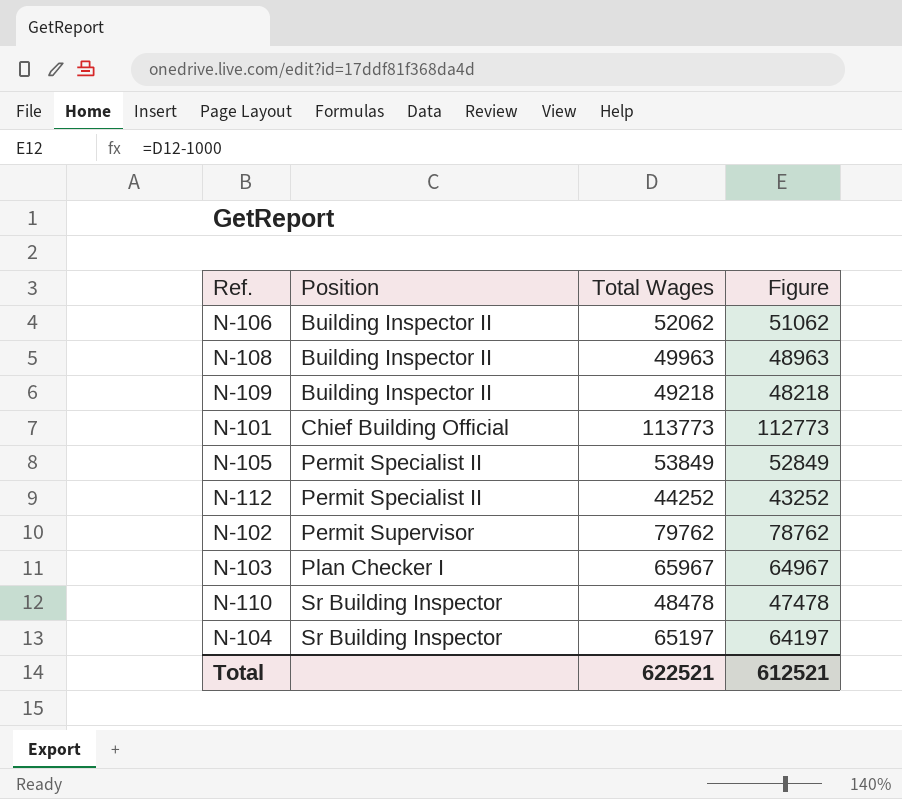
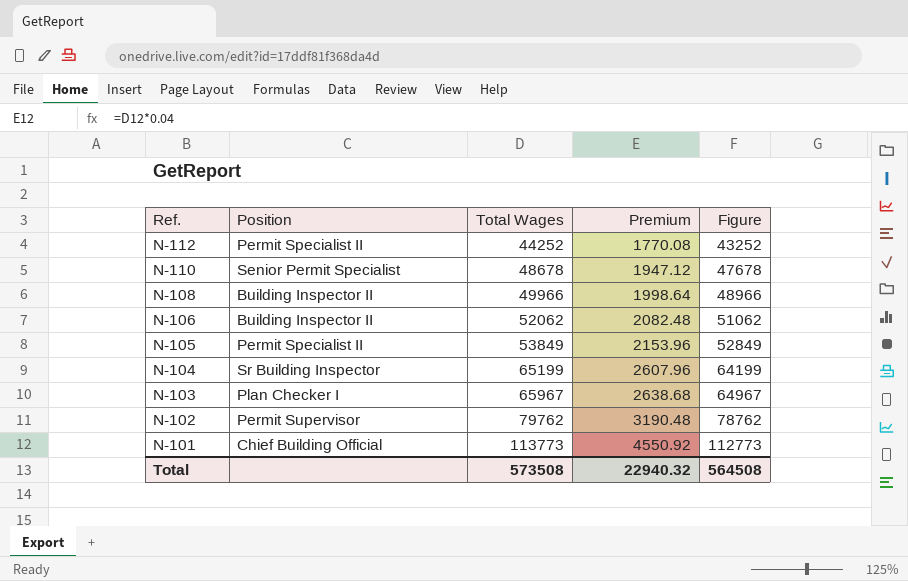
row order: Position ascending -> Ref. descending
column Premium | formula: none -> [Total Wages] * 0.04
row N-109: Building Inspector II | 49218 | 48218 -> none
N-110 | Position: Sr Building Inspector -> Senior Permit Specialist
N-110 | Total Wages: 48478 -> 48678
N-110 | Figure: 47478 -> 47678
N-108 | Total Wages: 49963 -> 49966
N-108 | Figure: 48963 -> 48966
N-104 | Total Wages: 65197 -> 65199
N-104 | Figure: 64197 -> 64199
Total | Total Wages: 622521 -> 573508
Total | Figure: 612521 -> 564508

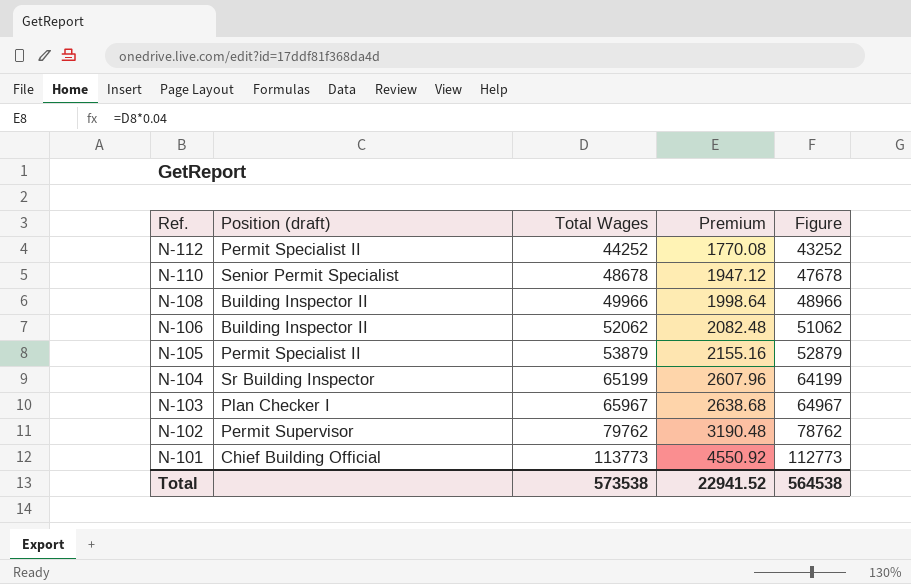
column name: Position -> Position (draft)
N-105 | Total Wages: 53849 -> 53879
N-105 | Premium: 2153.96 -> 2155.16
N-105 | Figure: 52849 -> 52879
Total | Total Wages: 573508 -> 573538
Total | Premium: 22940.32 -> 22941.52
Total | Figure: 564508 -> 564538

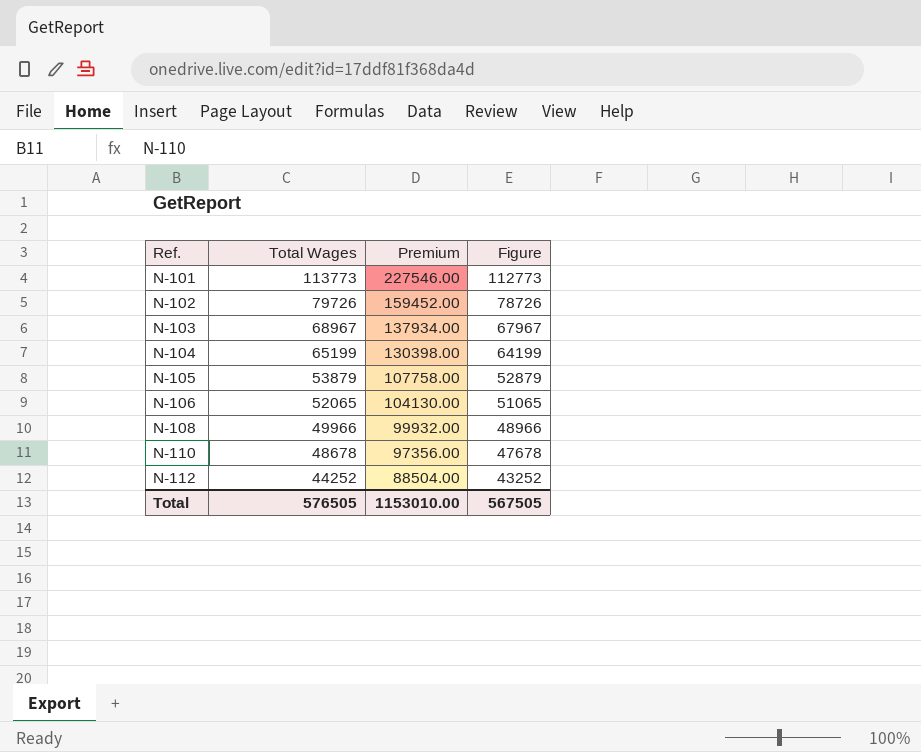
row order: Ref. descending -> Ref. ascending
column Position (draft) | position: 2 -> none
column Premium | formula: [Total Wages] * 0.04 -> [Total Wages] * 2
N-102 | Total Wages: 79762 -> 79726
N-102 | Figure: 78762 -> 78726
N-103 | Total Wages: 65967 -> 68967
N-103 | Figure: 64967 -> 67967
N-106 | Total Wages: 52062 -> 52065
N-106 | Figure: 51062 -> 51065
Total | Total Wages: 573538 -> 576505
Total | Premium: 22941.52 -> 1153010.00
Total | Figure: 564538 -> 567505

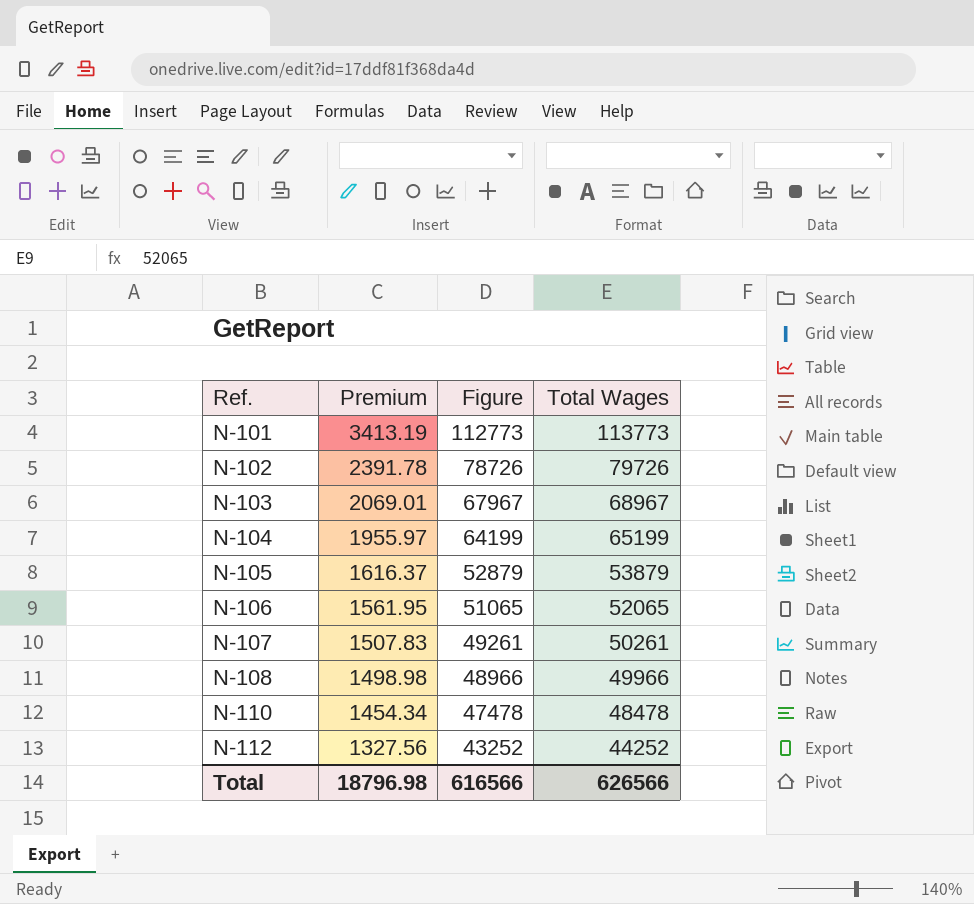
column Premium | formula: [Total Wages] * 2 -> [Total Wages] * 0.03
column Total Wages | position: 2 -> 4
row N-107: none -> 1507.83 | 49261 | 50261
N-110 | Figure: 47678 -> 47478
N-110 | Total Wages: 48678 -> 48478
Total | Premium: 1153010.00 -> 18796.98
Total | Figure: 567505 -> 616566
Total | Total Wages: 576505 -> 626566

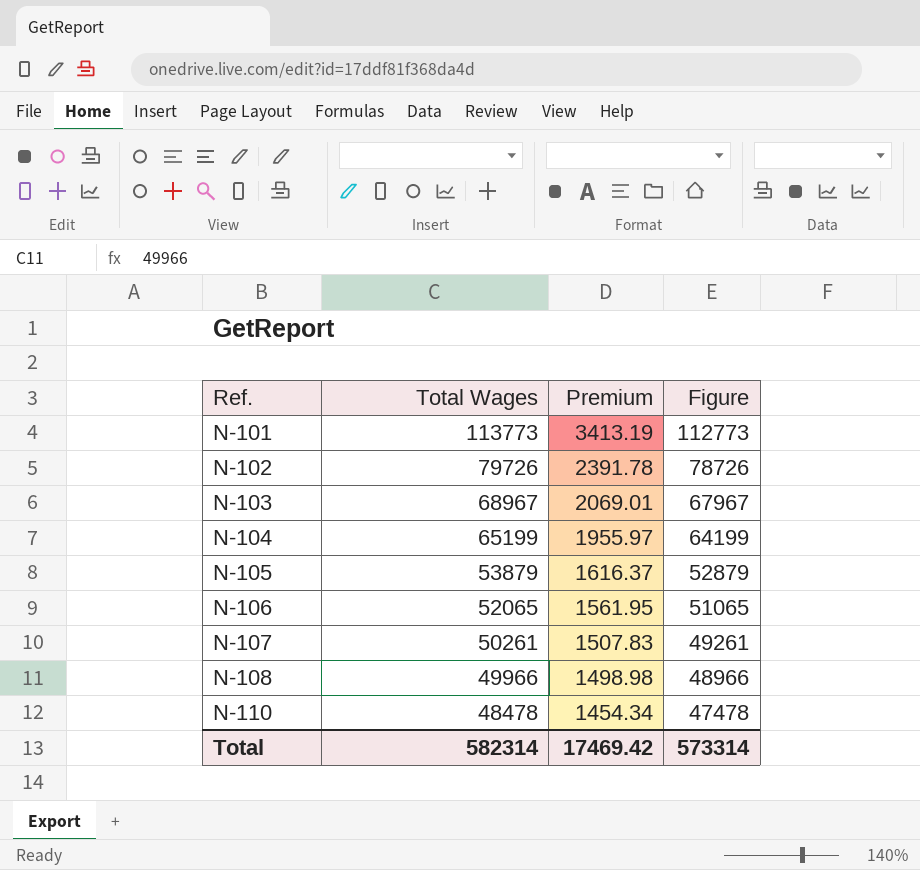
column Total Wages | position: 4 -> 2
row N-112: 1327.56 | 43252 | 44252 -> none
Total | Total Wages: 626566 -> 582314
Total | Premium: 18796.98 -> 17469.42
Total | Figure: 616566 -> 573314

